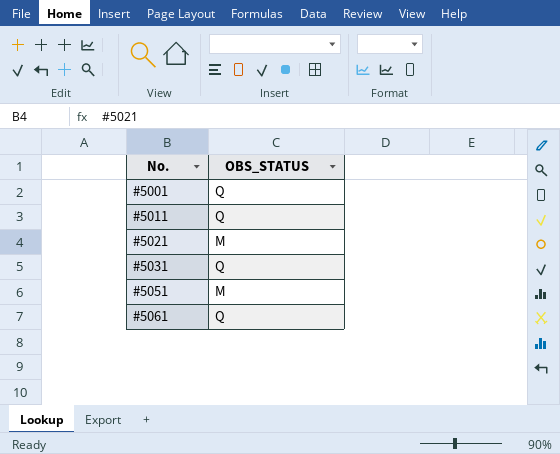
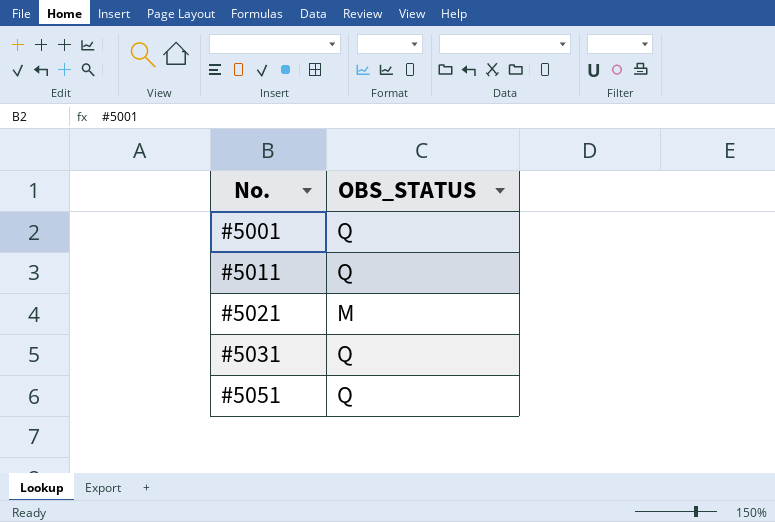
row #5061: Q -> none
#5051 | OBS_STATUS: M -> Q

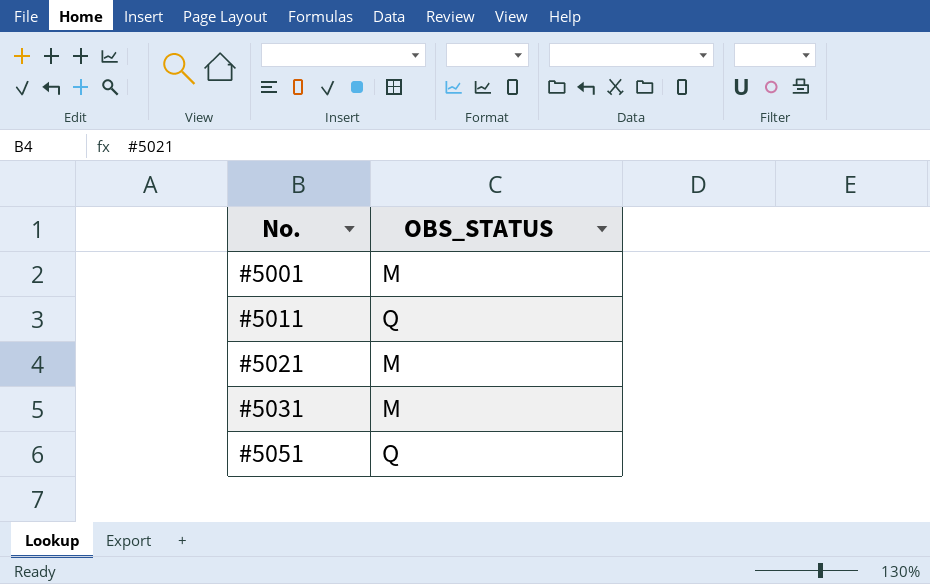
#5001 | OBS_STATUS: Q -> M
#5031 | OBS_STATUS: Q -> M

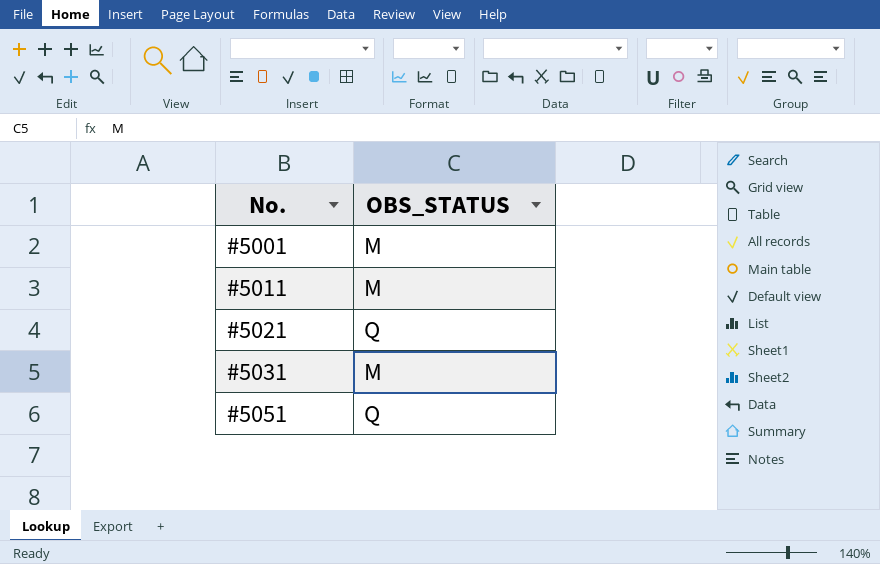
#5011 | OBS_STATUS: Q -> M
#5021 | OBS_STATUS: M -> Q

